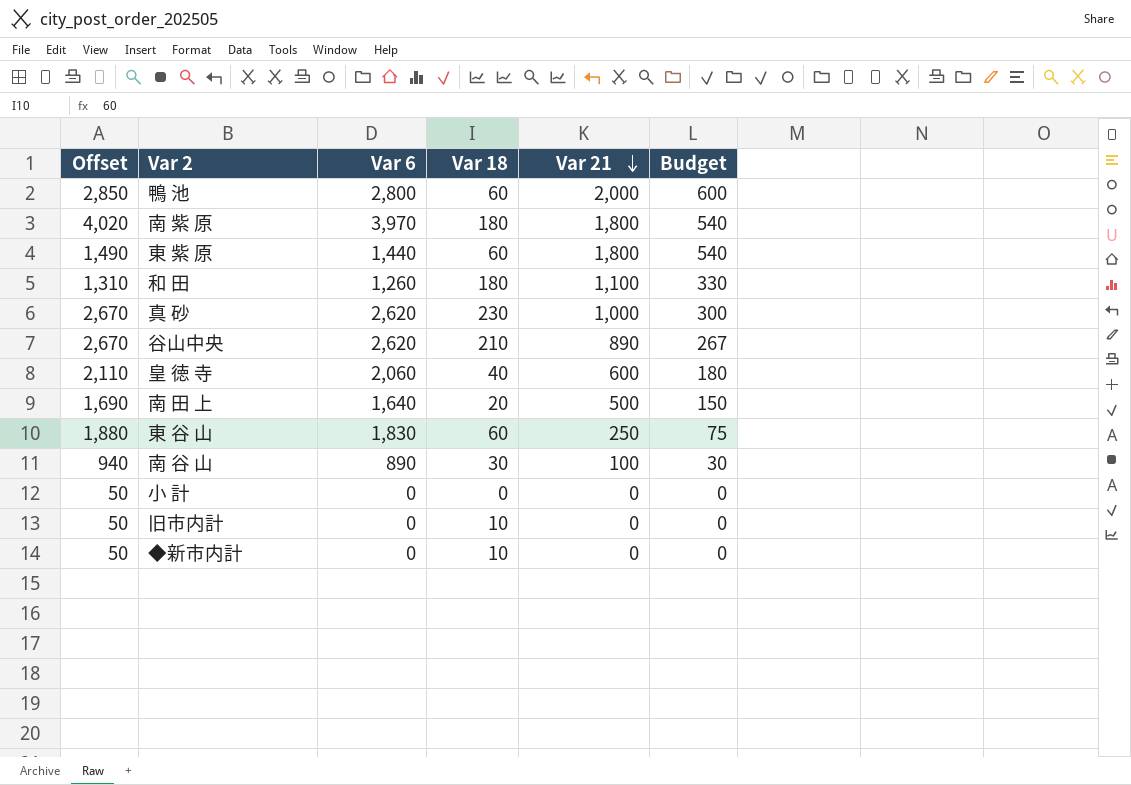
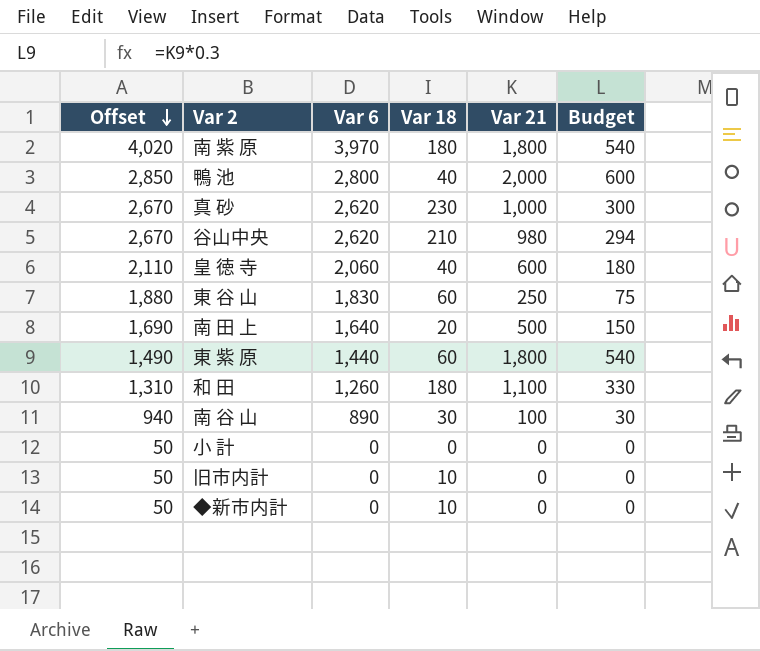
row order: Var 21 descending -> Offset descending
鴨 池 | Var 18: 60 -> 40
谷山中央 | Var 21: 890 -> 980
谷山中央 | Budget: 267 -> 294

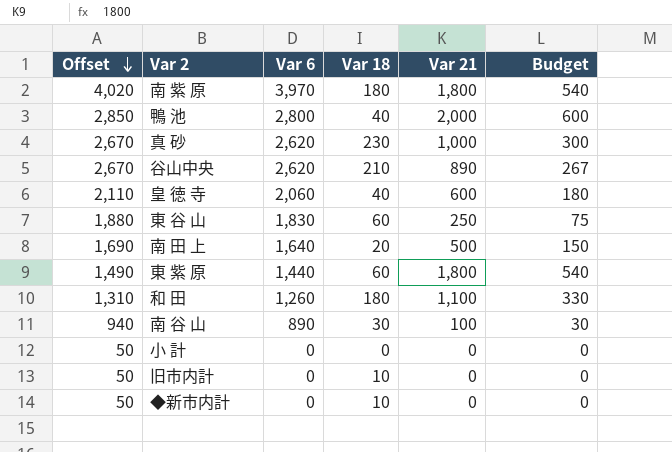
谷山中央 | Var 21: 980 -> 890
谷山中央 | Budget: 294 -> 267

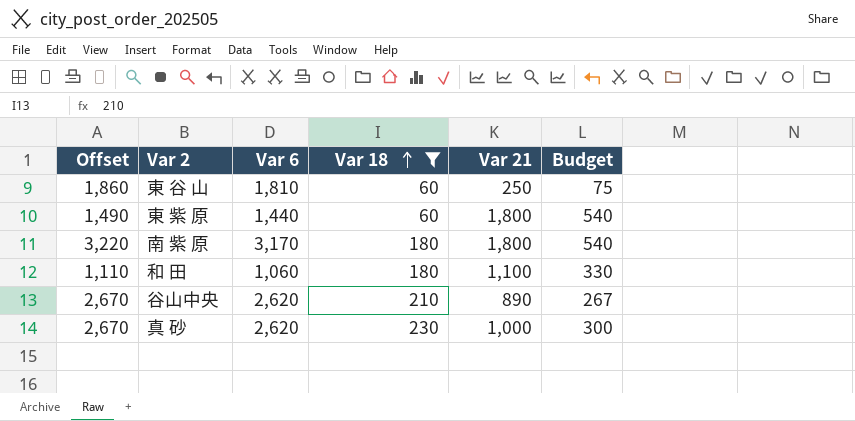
filter: none -> Var 18 >= 60
row order: Offset descending -> Var 18 ascending
東 谷 山 | Offset: 1,880 -> 1,860
東 谷 山 | Var 6: 1,830 -> 1,810
南 紫 原 | Offset: 4,020 -> 3,220
南 紫 原 | Var 6: 3,970 -> 3,170
和 田 | Offset: 1,310 -> 1,110
和 田 | Var 6: 1,260 -> 1,060

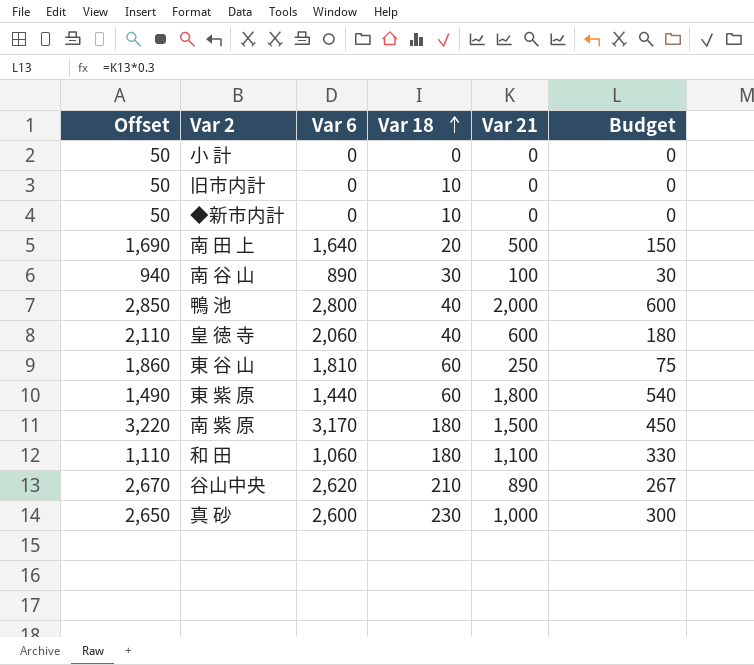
filter: Var 18 >= 60 -> none
南 紫 原 | Var 21: 1,800 -> 1,500
南 紫 原 | Budget: 540 -> 450
真 砂 | Offset: 2,670 -> 2,650
真 砂 | Var 6: 2,620 -> 2,600

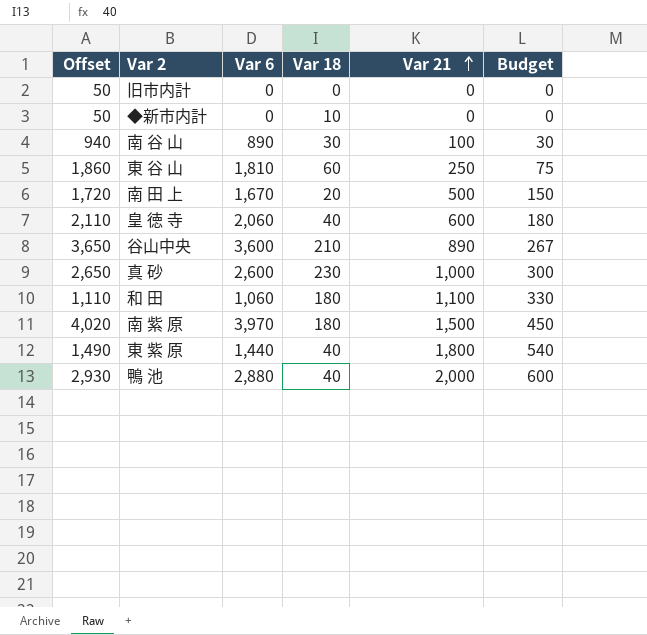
row order: Var 18 ascending -> Var 21 ascending
row 小 計: 50 | 0 | 0 | 0 | 0 -> none
旧市内計 | Var 18: 10 -> 0
南 田 上 | Offset: 1,690 -> 1,720
南 田 上 | Var 6: 1,640 -> 1,670
谷山中央 | Offset: 2,670 -> 3,650
谷山中央 | Var 6: 2,620 -> 3,600
南 紫 原 | Offset: 3,220 -> 4,020
南 紫 原 | Var 6: 3,170 -> 3,970
東 紫 原 | Var 18: 60 -> 40
鴨 池 | Offset: 2,850 -> 2,930
鴨 池 | Var 6: 2,800 -> 2,880

